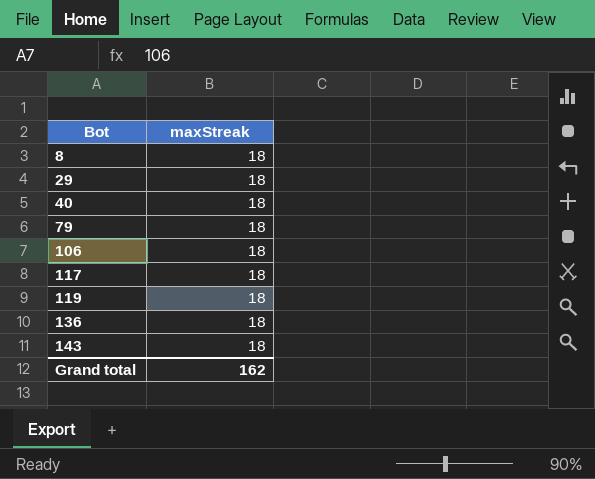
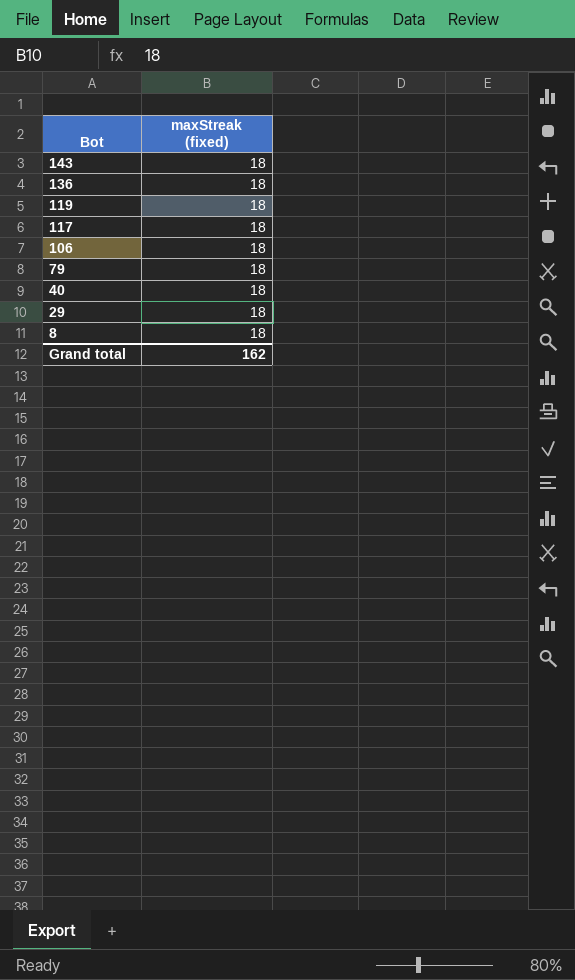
row order: Bot ascending -> Bot descending
column name: maxStreak -> maxStreak (fixed)

